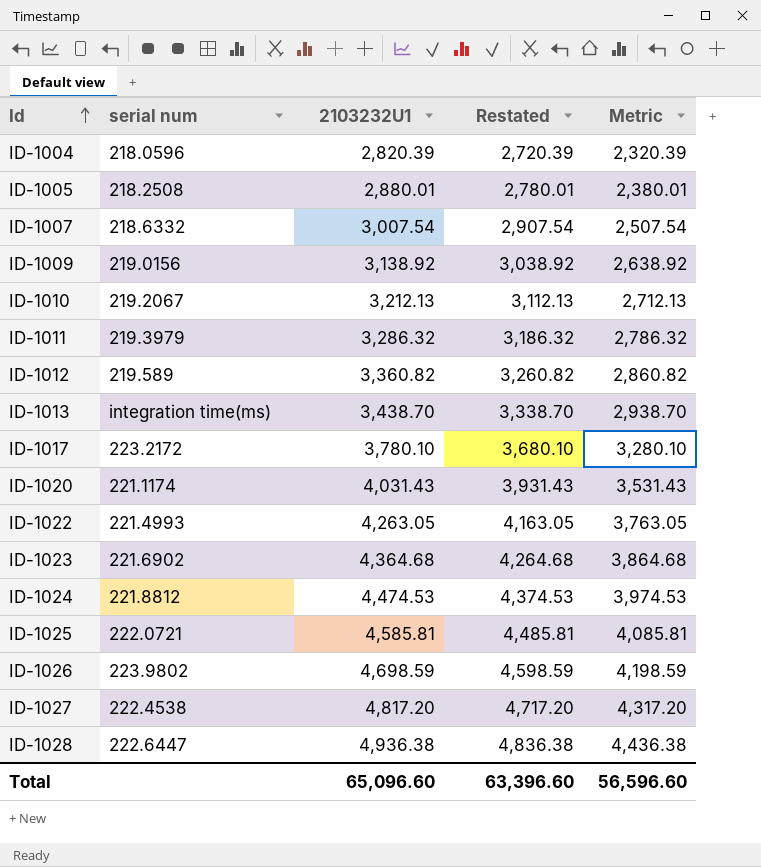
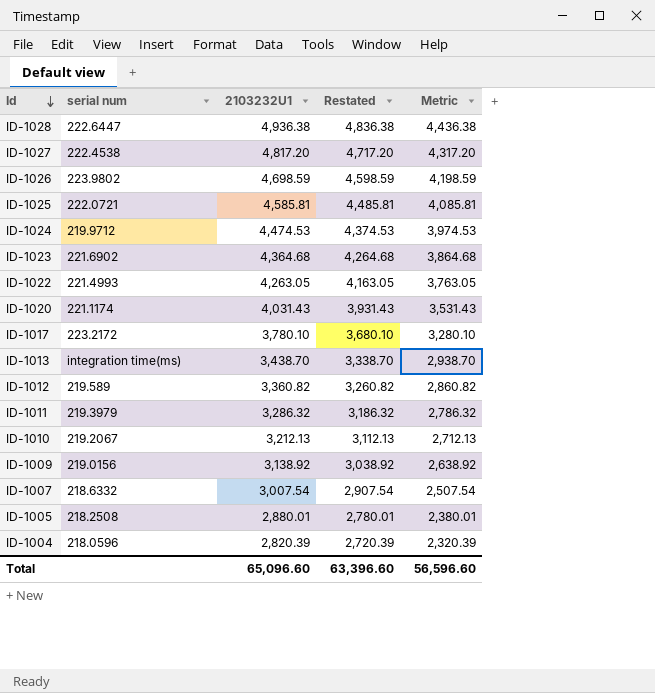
row order: Id ascending -> Id descending
ID-1024 | serial num: 221.8812 -> 219.9712

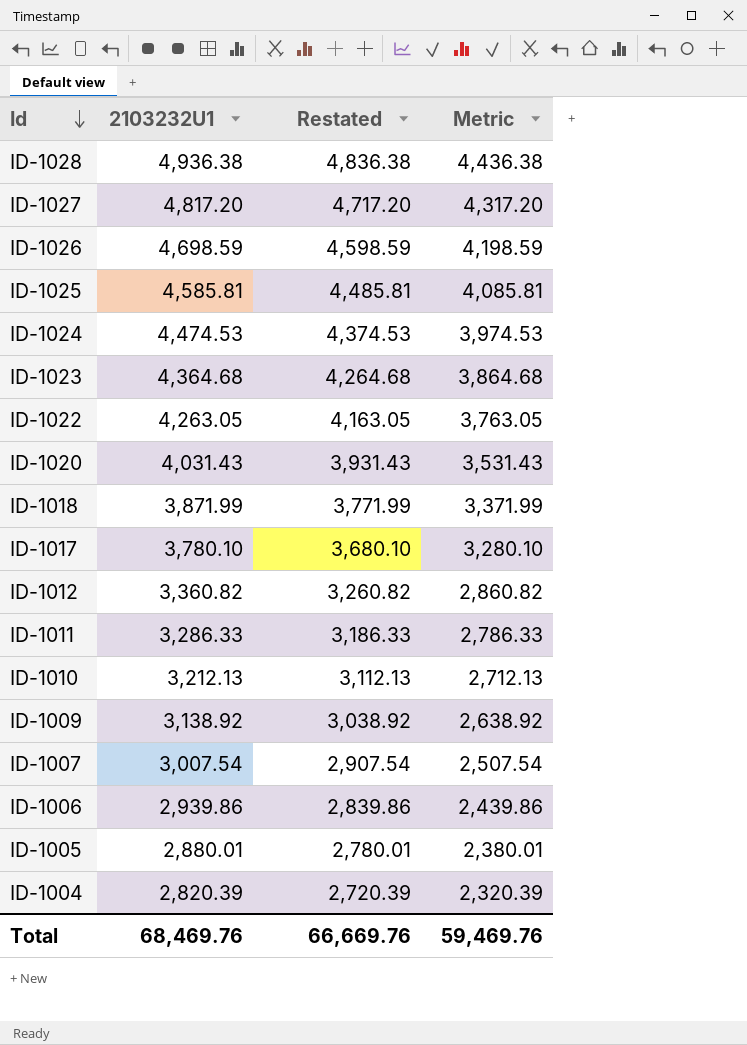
column serial num | position: 2 -> none
row ID-1013: integration time(ms) | 3,438.70 | 3,338.70 | 2,938.70 -> none
row ID-1018: none -> 3,871.99 | 3,771.99 | 3,371.99
ID-1011 | 2103232U1: 3,286.32 -> 3,286.33
ID-1011 | Restated: 3,186.32 -> 3,186.33
ID-1011 | Metric: 2,786.32 -> 2,786.33
row ID-1006: none -> 2,939.86 | 2,839.86 | 2,439.86
Total | 2103232U1: 65,096.60 -> 68,469.76
Total | Restated: 63,396.60 -> 66,669.76
Total | Metric: 56,596.60 -> 59,469.76

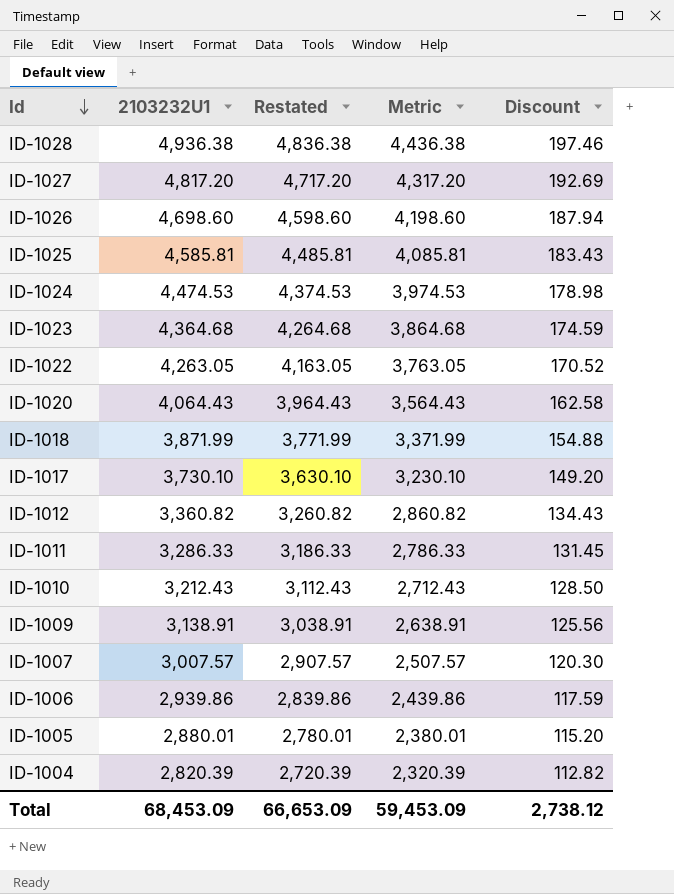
column Discount | formula: none -> [2103232U1] * 0.04
ID-1026 | 2103232U1: 4,698.59 -> 4,698.60
ID-1026 | Restated: 4,598.59 -> 4,598.60
ID-1026 | Metric: 4,198.59 -> 4,198.60
ID-1020 | 2103232U1: 4,031.43 -> 4,064.43
ID-1020 | Restated: 3,931.43 -> 3,964.43
ID-1020 | Metric: 3,531.43 -> 3,564.43
ID-1017 | 2103232U1: 3,780.10 -> 3,730.10
ID-1017 | Restated: 3,680.10 -> 3,630.10
ID-1017 | Metric: 3,280.10 -> 3,230.10
ID-1010 | 2103232U1: 3,212.13 -> 3,212.43
ID-1010 | Restated: 3,112.13 -> 3,112.43
ID-1010 | Metric: 2,712.13 -> 2,712.43
ID-1009 | 2103232U1: 3,138.92 -> 3,138.91
ID-1009 | Restated: 3,038.92 -> 3,038.91
ID-1009 | Metric: 2,638.92 -> 2,638.91
ID-1007 | 2103232U1: 3,007.54 -> 3,007.57
ID-1007 | Restated: 2,907.54 -> 2,907.57
ID-1007 | Metric: 2,507.54 -> 2,507.57
Total | 2103232U1: 68,469.76 -> 68,453.09
Total | Restated: 66,669.76 -> 66,653.09
Total | Metric: 59,469.76 -> 59,453.09

